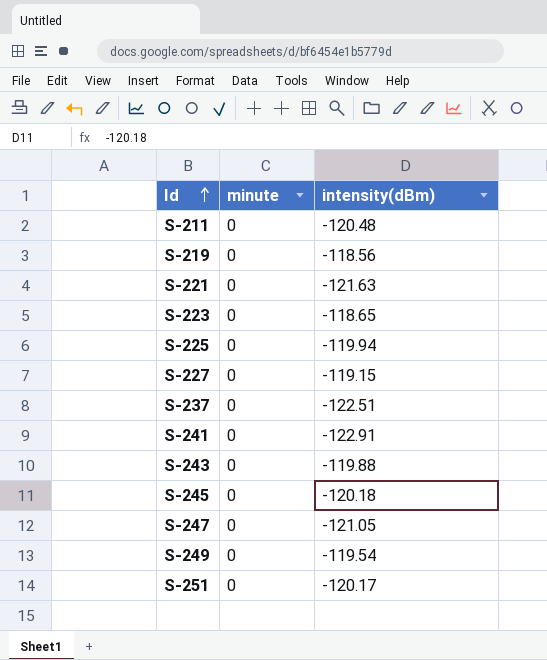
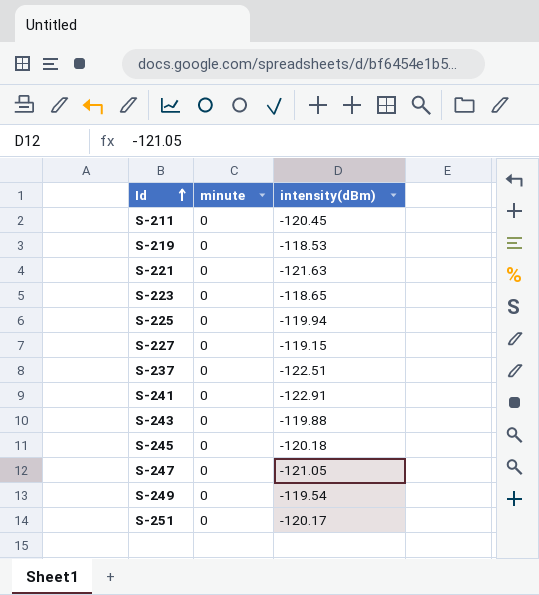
S-211 | intensity(dBm): -120.48 -> -120.45
S-219 | intensity(dBm): -118.56 -> -118.53

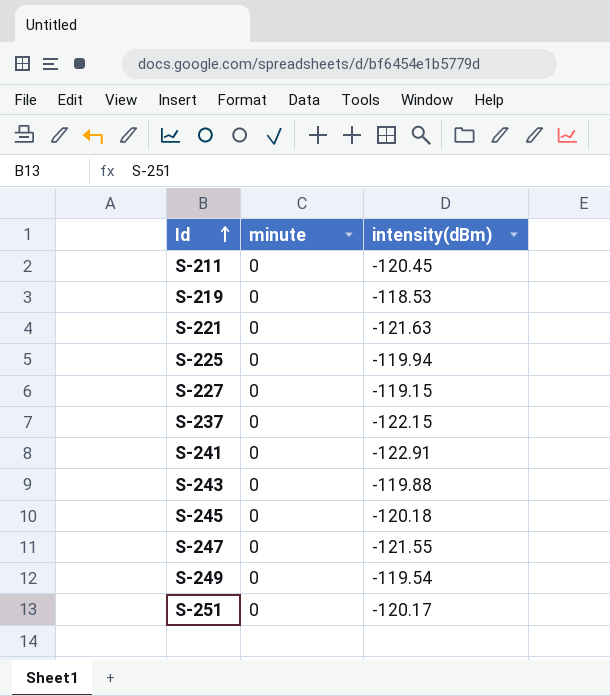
row S-223: 0 | -118.65 -> none
S-237 | intensity(dBm): -122.51 -> -122.15
S-247 | intensity(dBm): -121.05 -> -121.55

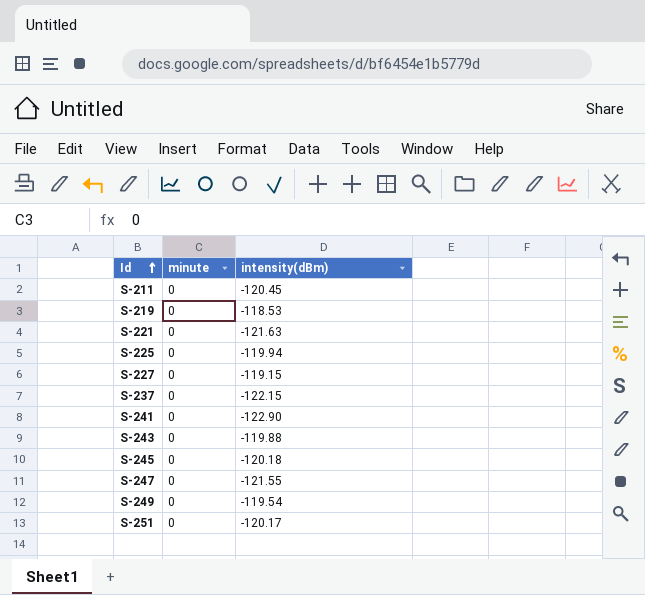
S-241 | intensity(dBm): -122.91 -> -122.90

